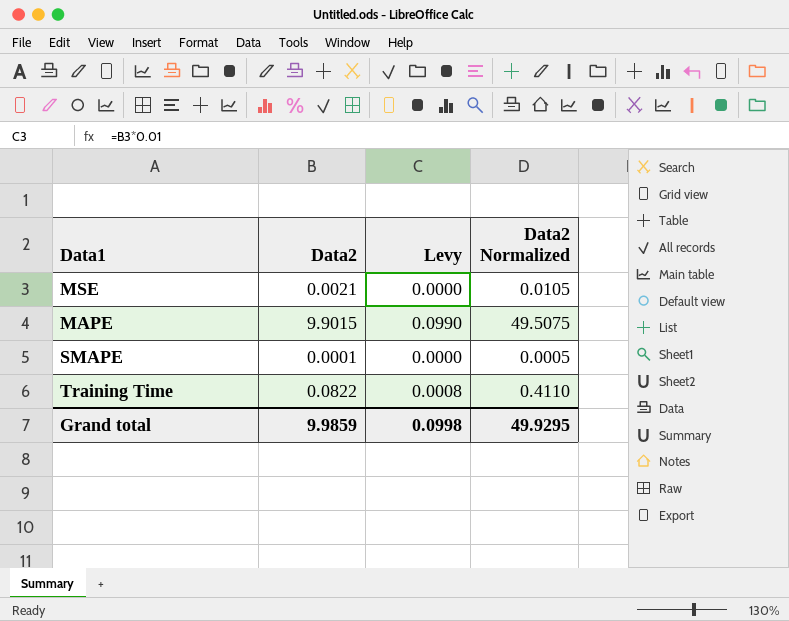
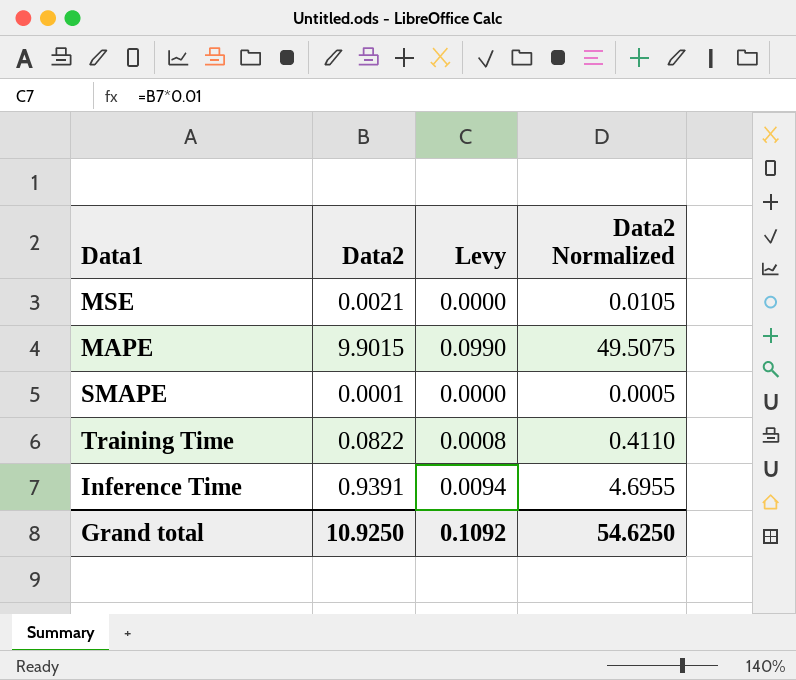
row Inference Time: none -> 0.9391 | 0.0094 | 4.6955
Grand total | Data2: 9.9859 -> 10.9250
Grand total | Levy: 0.0998 -> 0.1092
Grand total | Data2 Normalized: 49.9295 -> 54.6250

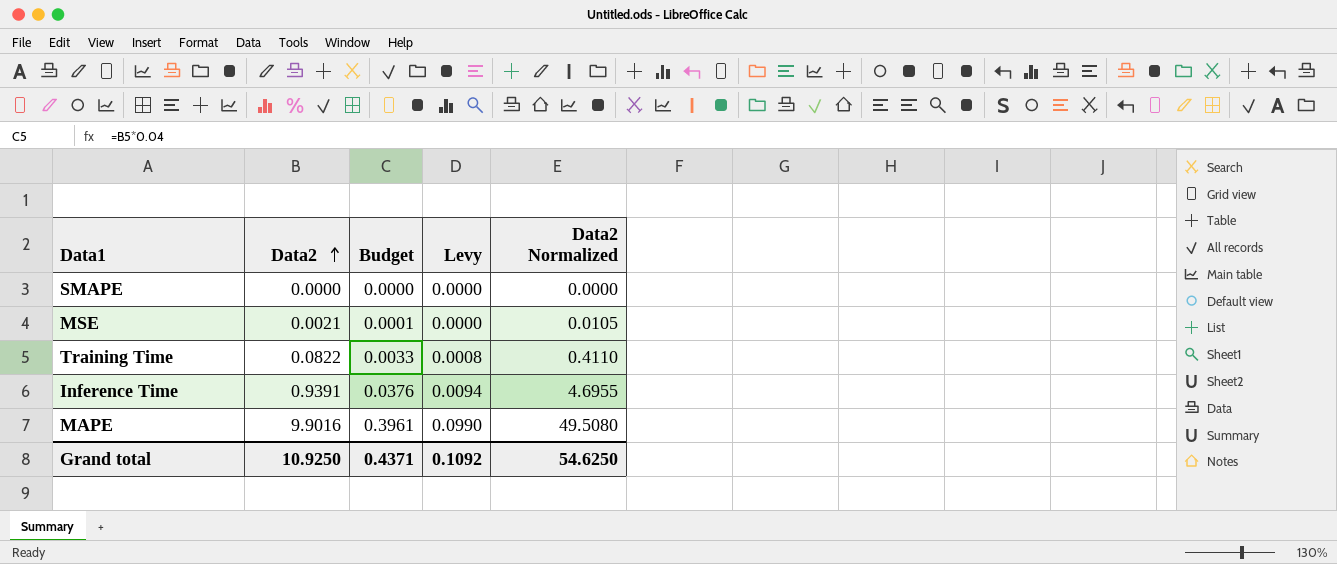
row order: none -> Data2 ascending
column Budget | formula: none -> [Data2] * 0.04
SMAPE | Data2: 0.0001 -> 0.0000
SMAPE | Data2 Normalized: 0.0005 -> 0.0000
MAPE | Data2: 9.9015 -> 9.9016
MAPE | Data2 Normalized: 49.5075 -> 49.5080

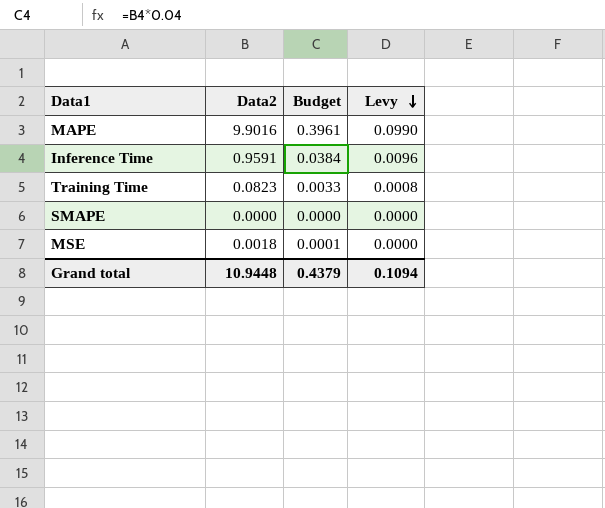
row order: Data2 ascending -> Levy descending
column Data2 Normalized | formula: [Data2] * 5 -> none
Inference Time | Data2: 0.9391 -> 0.9591
Inference Time | Budget: 0.0376 -> 0.0384
Inference Time | Levy: 0.0094 -> 0.0096
Training Time | Data2: 0.0822 -> 0.0823
MSE | Data2: 0.0021 -> 0.0018
Grand total | Data2: 10.9250 -> 10.9448
Grand total | Budget: 0.4371 -> 0.4379
Grand total | Levy: 0.1092 -> 0.1094

